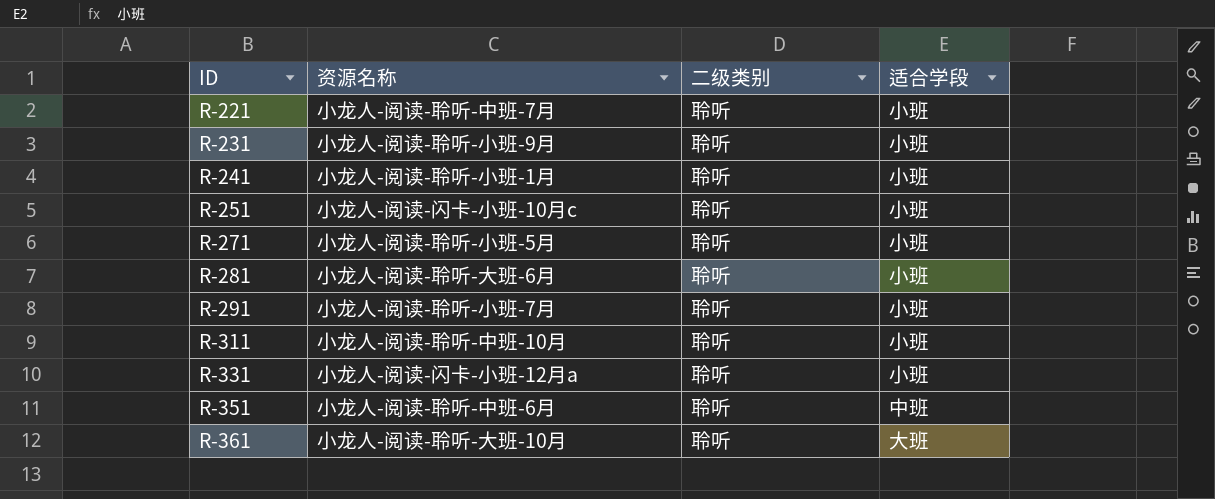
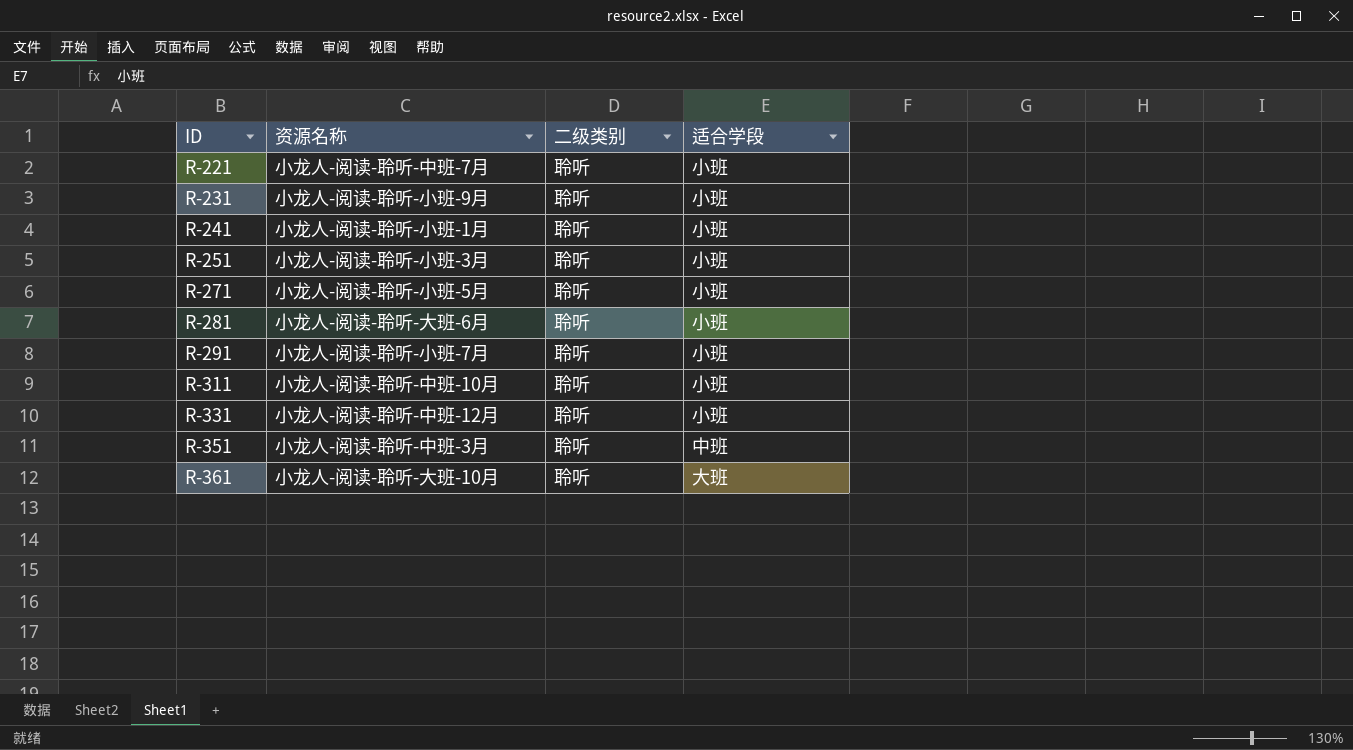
R-251 | 资源名称: 小龙人-阅读-闪卡-小班-10月c -> 小龙人-阅读-聆听-小班-3月
R-331 | 资源名称: 小龙人-阅读-闪卡-小班-12月a -> 小龙人-阅读-聆听-中班-12月
R-351 | 资源名称: 小龙人-阅读-聆听-中班-6月 -> 小龙人-阅读-聆听-中班-3月

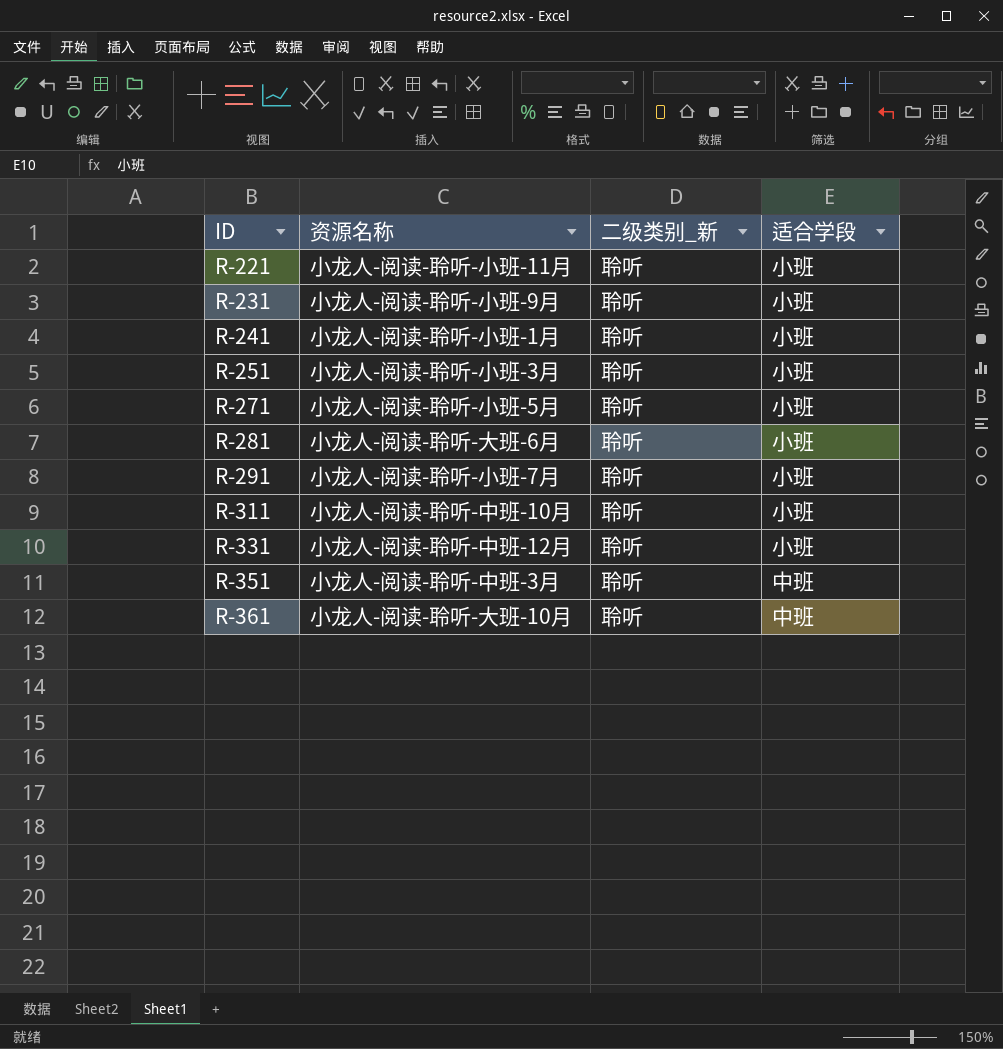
column name: 二级类别 -> 二级类别_新
R-221 | 资源名称: 小龙人-阅读-聆听-中班-7月 -> 小龙人-阅读-聆听-小班-11月
R-361 | 适合学段: 大班 -> 中班

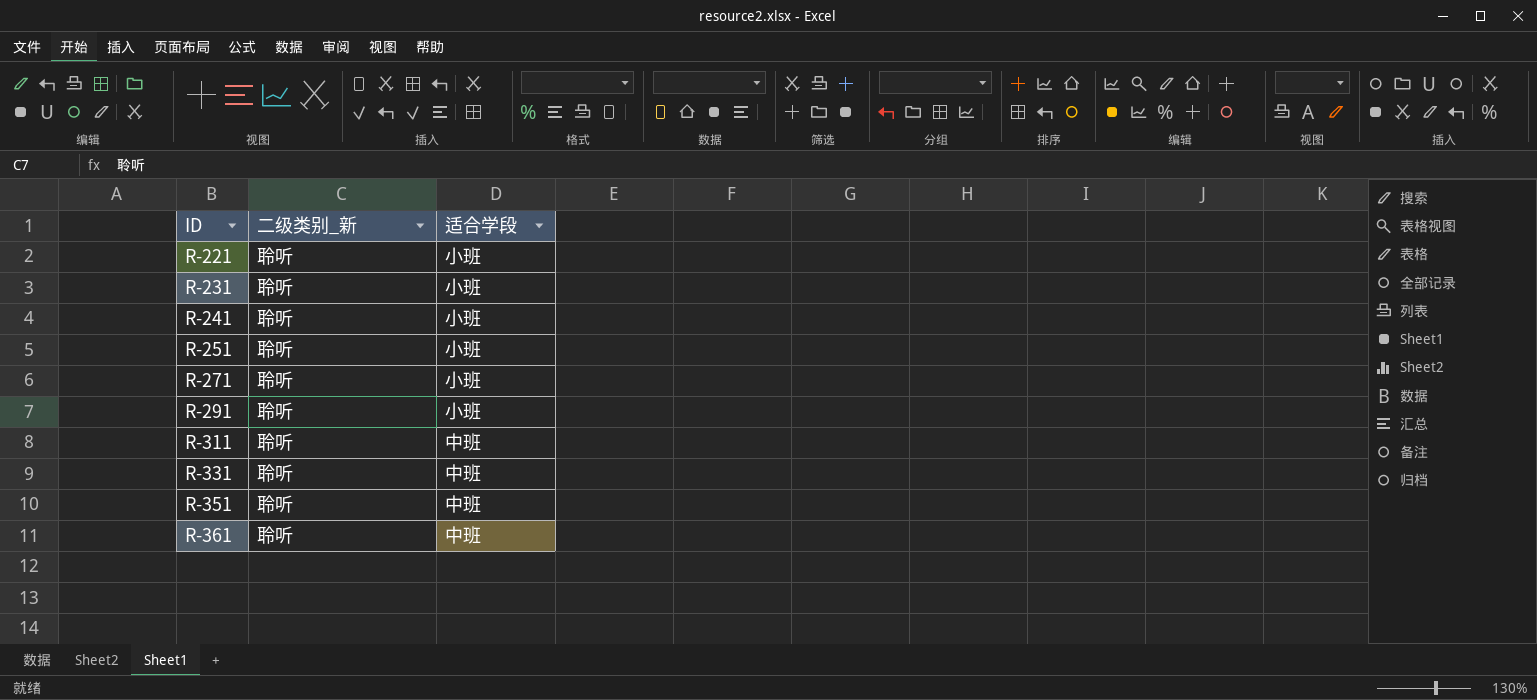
column 资源名称 | position: 2 -> none
row R-281: 小龙人-阅读-聆听-大班-6月 | 聆听 | 小班 -> none
R-311 | 适合学段: 小班 -> 中班
R-331 | 适合学段: 小班 -> 中班

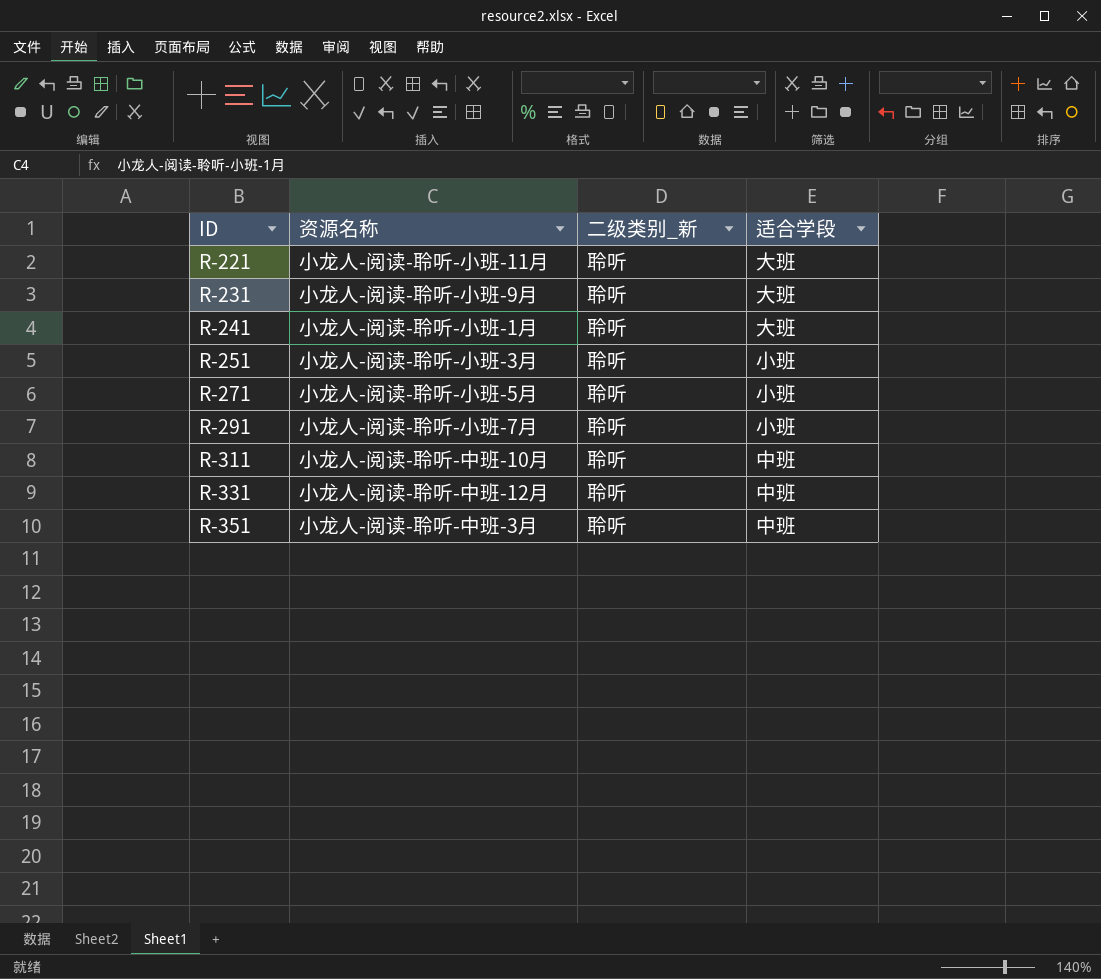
column 资源名称 | position: none -> 2
row R-361: 聆听 | 中班 -> none
R-221 | 适合学段: 小班 -> 大班
R-231 | 适合学段: 小班 -> 大班
R-241 | 适合学段: 小班 -> 大班

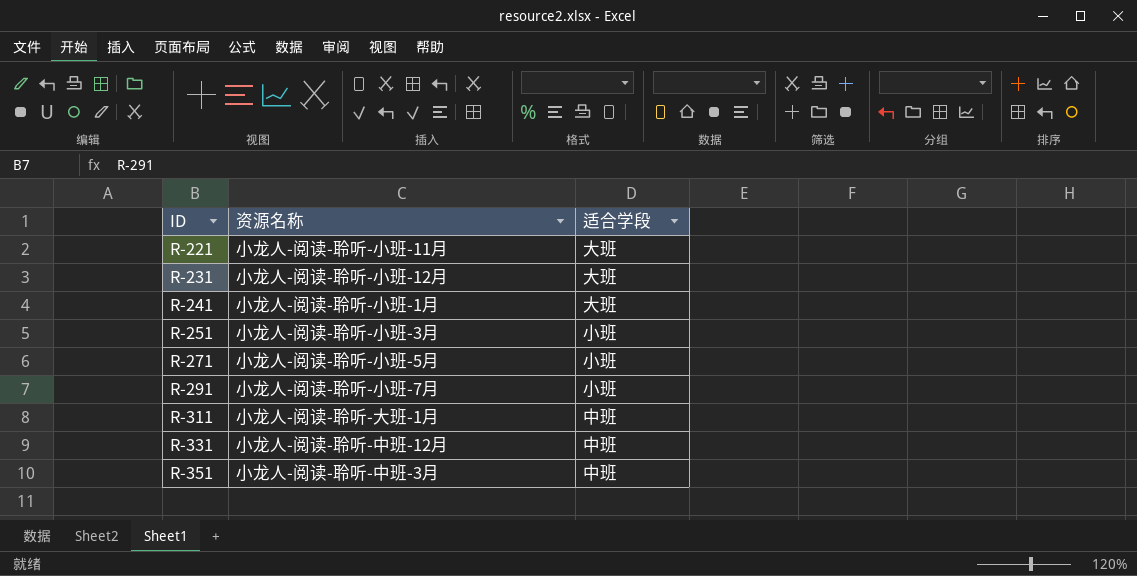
column 二级类别_新 | position: 3 -> none
R-231 | 资源名称: 小龙人-阅读-聆听-小班-9月 -> 小龙人-阅读-聆听-小班-12月
R-311 | 资源名称: 小龙人-阅读-聆听-中班-10月 -> 小龙人-阅读-聆听-大班-1月

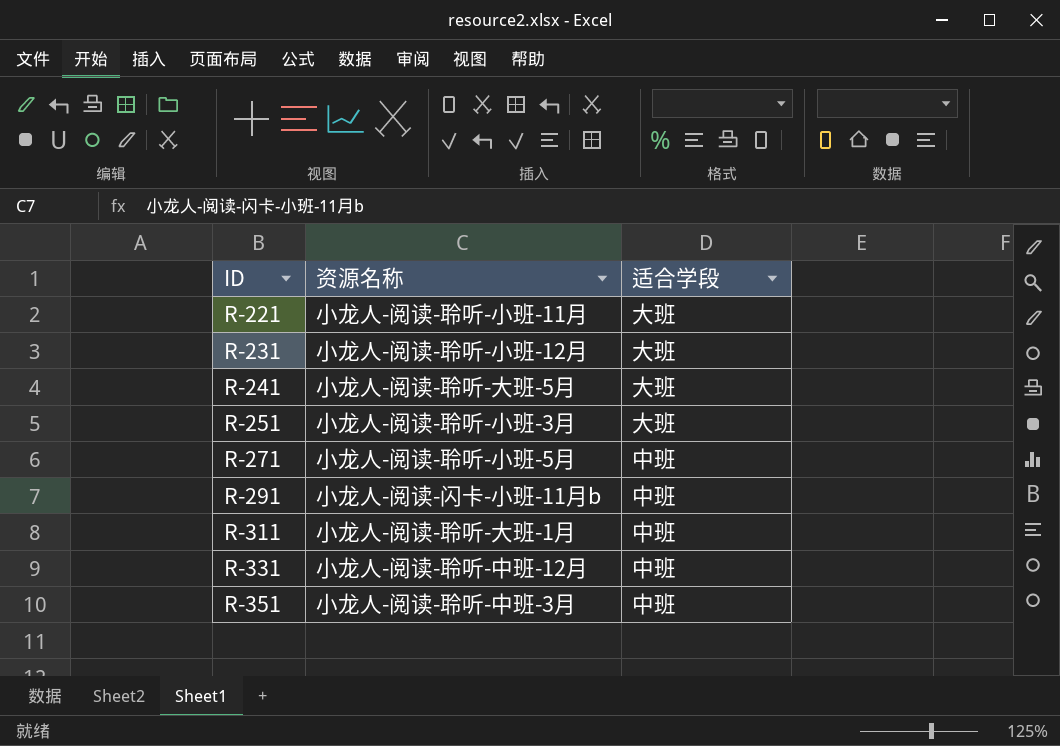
R-241 | 资源名称: 小龙人-阅读-聆听-小班-1月 -> 小龙人-阅读-聆听-大班-5月
R-251 | 适合学段: 小班 -> 大班
R-271 | 适合学段: 小班 -> 中班
R-291 | 资源名称: 小龙人-阅读-聆听-小班-7月 -> 小龙人-阅读-闪卡-小班-11月b
R-291 | 适合学段: 小班 -> 中班

